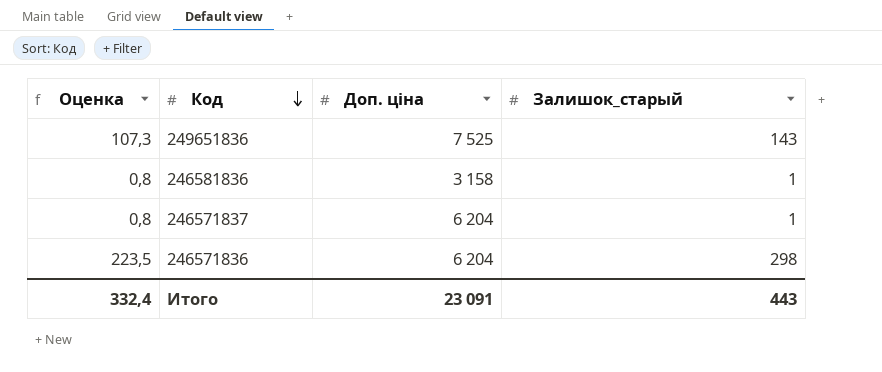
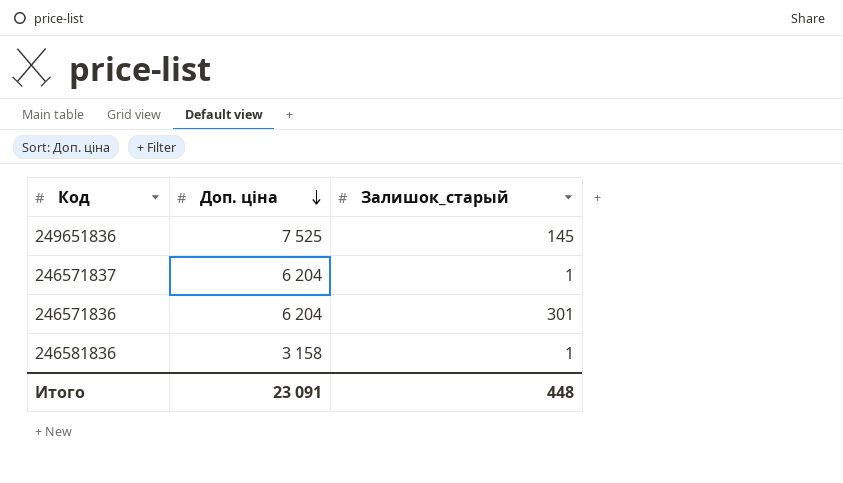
row order: Код descending -> Доп. ціна descending
column Оценка | formula: [Залишок_старый] * 0,75 -> none
249651836 | Залишок_старый: 143 -> 145
246571836 | Залишок_старый: 298 -> 301
Итого | Залишок_старый: 443 -> 448

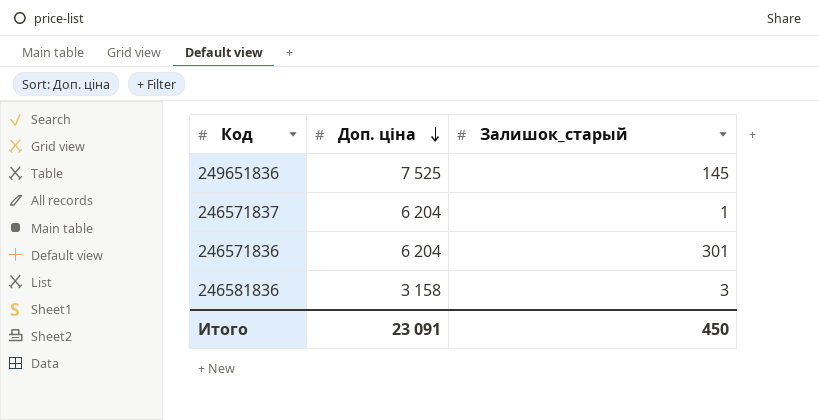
246581836 | Залишок_старый: 1 -> 3
Итого | Залишок_старый: 448 -> 450

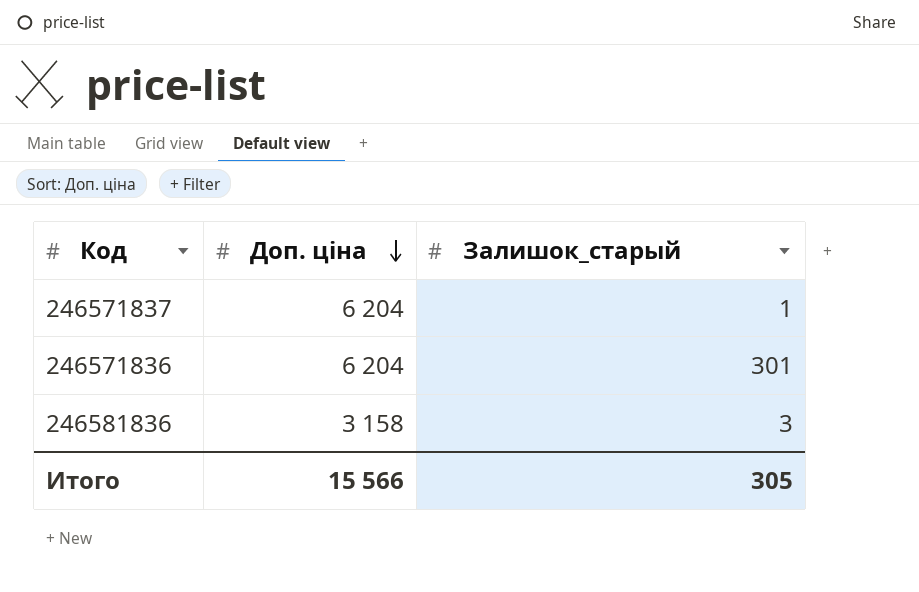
row 249651836: 7 525 | 145 -> none
Итого | Доп. ціна: 23 091 -> 15 566
Итого | Залишок_старый: 450 -> 305

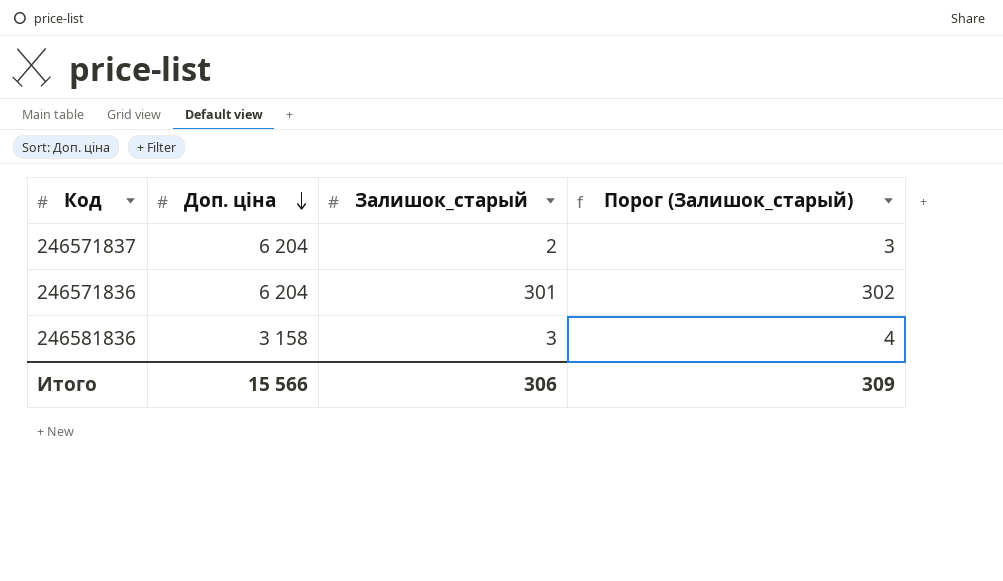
column Порог (Залишок_старый) | formula: none -> [Залишок_старый] + 1
246571837 | Залишок_старый: 1 -> 2
Итого | Залишок_старый: 305 -> 306

